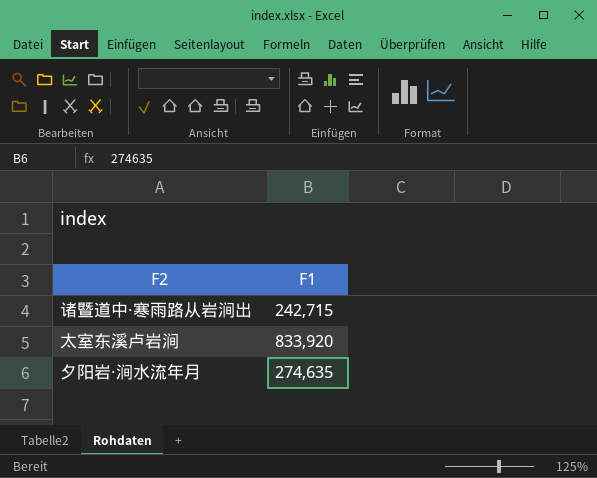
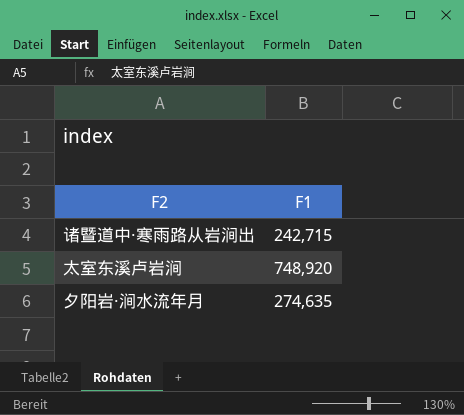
太室东溪卢岩涧 | F1: 833,920 -> 748,920

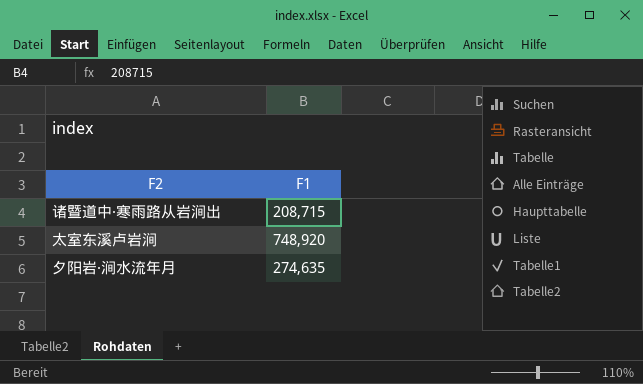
诸暨道中·寒雨路从岩涧出 | F1: 242,715 -> 208,715

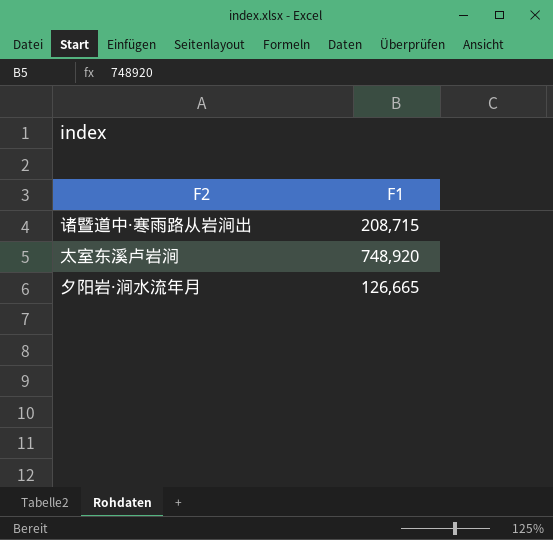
夕阳岩·涧水流年月 | F1: 274,635 -> 126,665

